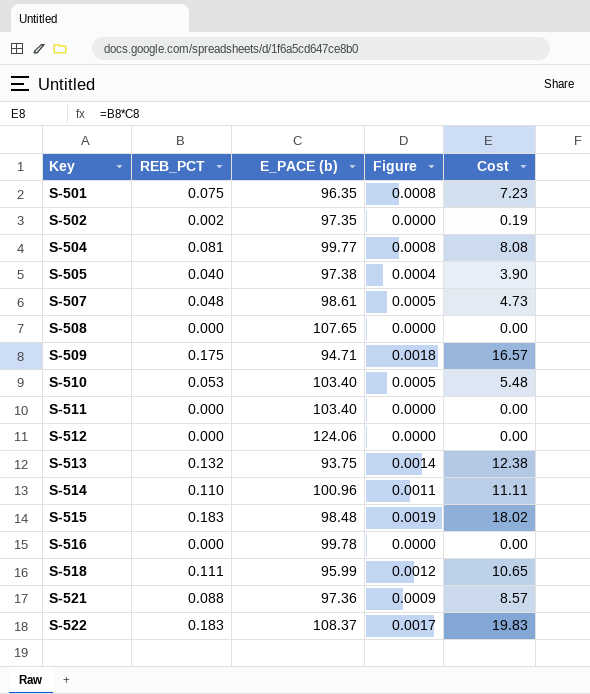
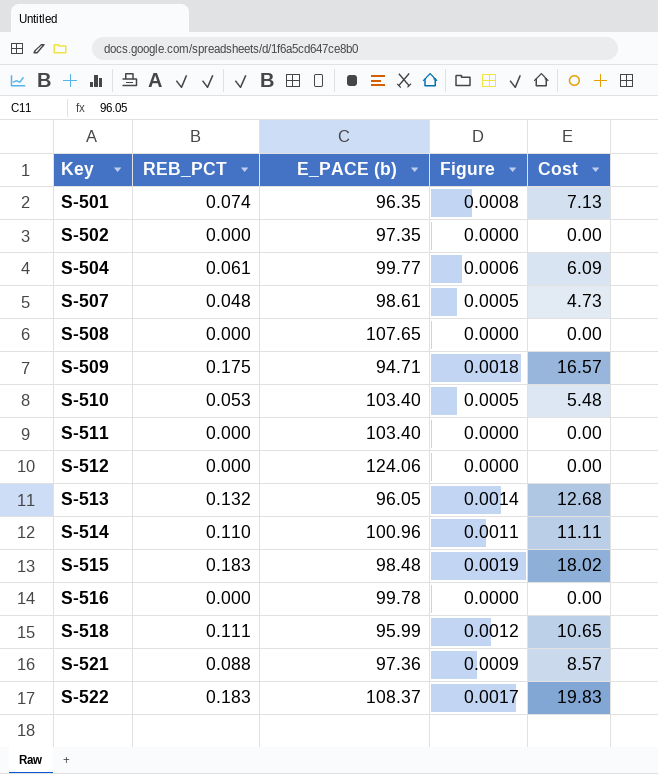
row S-505: 0.040 | 97.38 | 0.0004 | 3.90 -> none
S-501 | REB_PCT: 0.075 -> 0.074
S-501 | Cost: 7.23 -> 7.13
S-502 | REB_PCT: 0.002 -> 0.000
S-502 | Cost: 0.19 -> 0.00
S-504 | REB_PCT: 0.081 -> 0.061
S-504 | Figure: 0.0008 -> 0.0006
S-504 | Cost: 8.08 -> 6.09
S-513 | E_PACE (b): 93.75 -> 96.05
S-513 | Cost: 12.38 -> 12.68

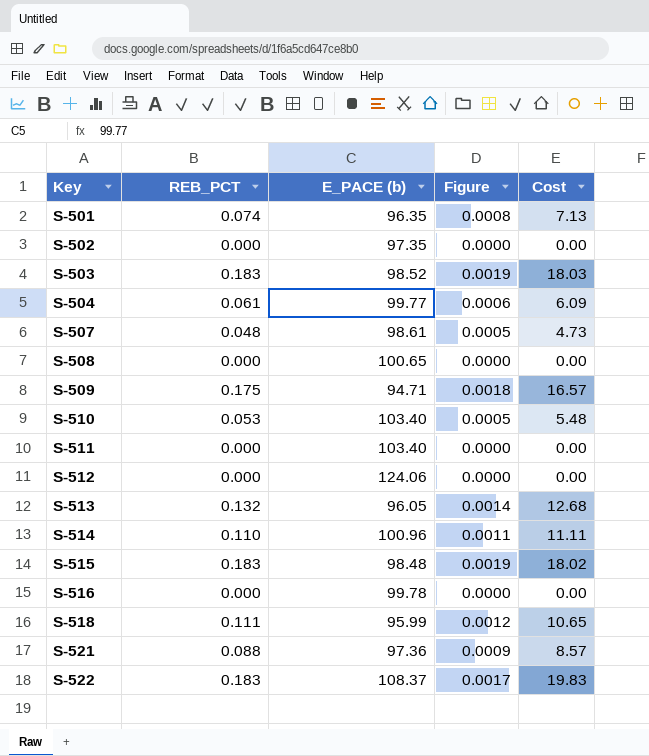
row S-503: none -> 0.183 | 98.52 | 0.0019 | 18.03
S-508 | E_PACE (b): 107.65 -> 100.65

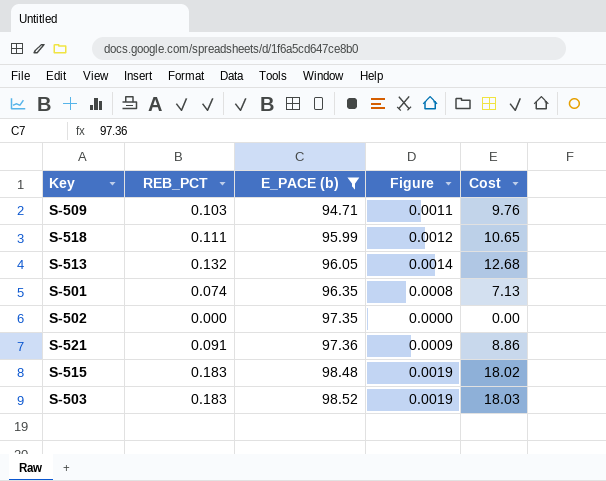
filter: none -> E_PACE (b) <= 98.52
row order: Key ascending -> E_PACE (b) ascending
S-509 | REB_PCT: 0.175 -> 0.103
S-509 | Figure: 0.0018 -> 0.0011
S-509 | Cost: 16.57 -> 9.76
S-521 | REB_PCT: 0.088 -> 0.091
S-521 | Cost: 8.57 -> 8.86

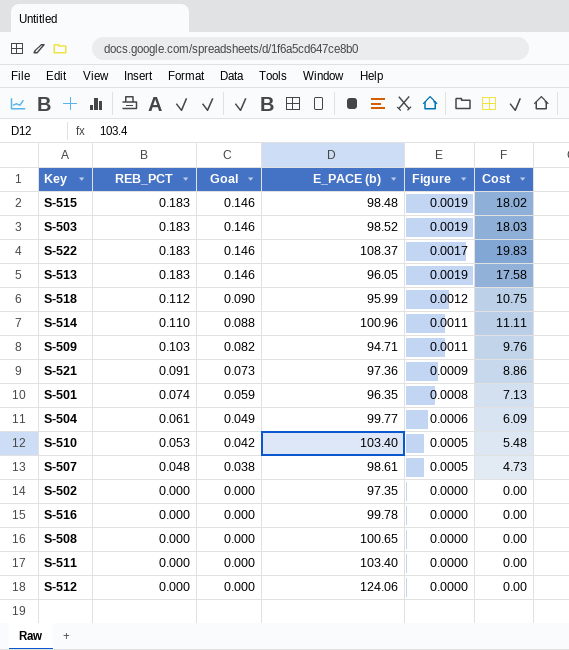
filter: E_PACE (b) <= 98.52 -> none
row order: E_PACE (b) ascending -> REB_PCT descending
column Goal | formula: none -> [REB_PCT] * 0.8
S-513 | REB_PCT: 0.132 -> 0.183
S-513 | Figure: 0.0014 -> 0.0019
S-513 | Cost: 12.68 -> 17.58
S-518 | REB_PCT: 0.111 -> 0.112
S-518 | Cost: 10.65 -> 10.75

